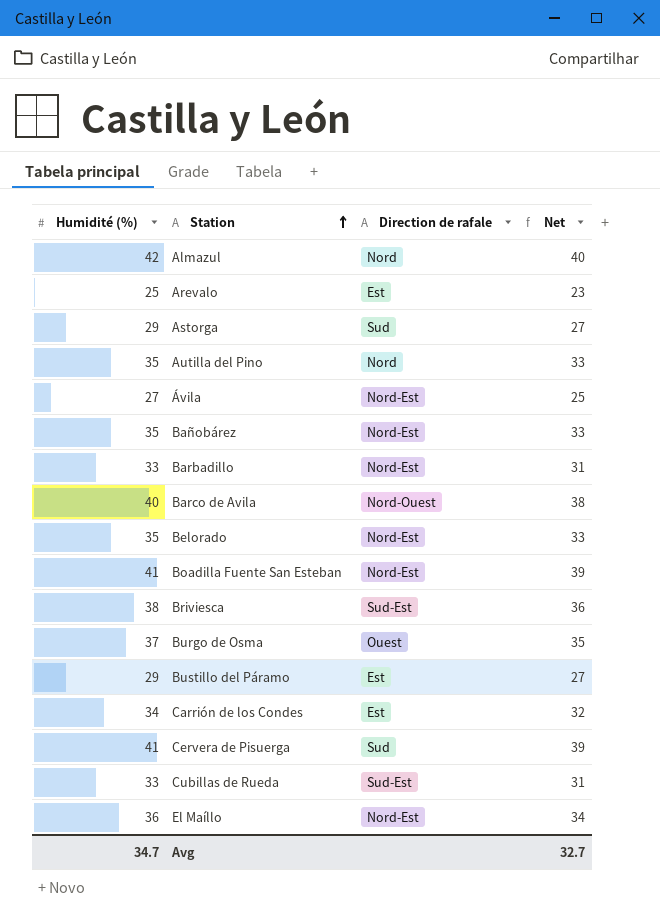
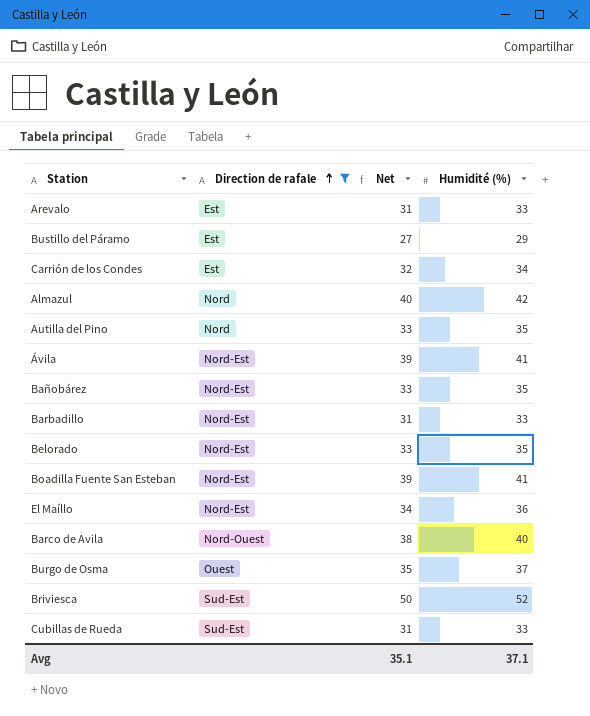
filter: none -> Direction de rafale != Sud
row order: Station ascending -> Direction de rafale ascending
column Humidité (%) | position: 1 -> 4
Arevalo | Net: 23 -> 31
Arevalo | Humidité (%): 25 -> 33
Ávila | Net: 25 -> 39
Ávila | Humidité (%): 27 -> 41
Briviesca | Net: 36 -> 50
Briviesca | Humidité (%): 38 -> 52
Avg | Net: 32.7 -> 35.1
Avg | Humidité (%): 34.7 -> 37.1

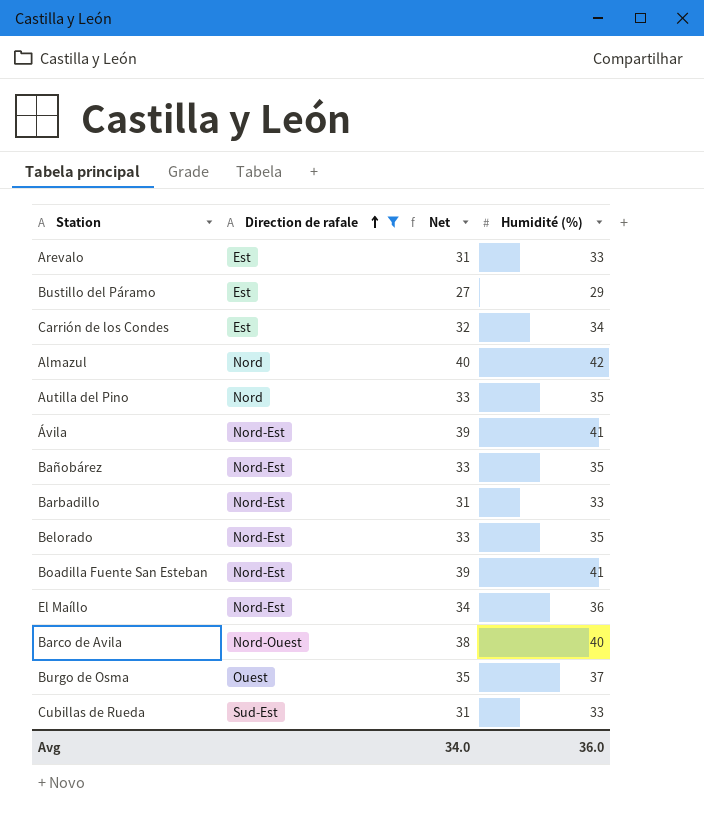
row Briviesca: Sud-Est | 50 | 52 -> none
Avg | Net: 35.1 -> 34.0
Avg | Humidité (%): 37.1 -> 36.0

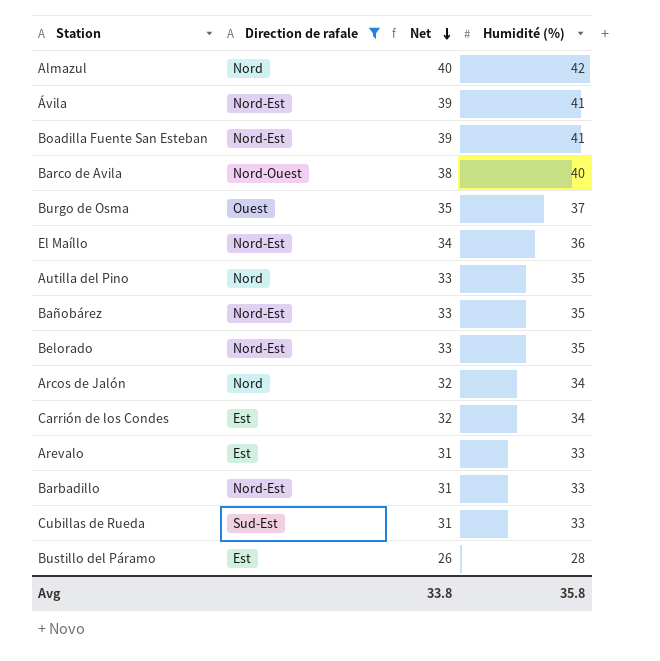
row order: Direction de rafale ascending -> Net descending
row Arcos de Jalón: none -> Nord | 32 | 34
Bustillo del Páramo | Net: 27 -> 26
Bustillo del Páramo | Humidité (%): 29 -> 28
Avg | Net: 34.0 -> 33.8
Avg | Humidité (%): 36.0 -> 35.8

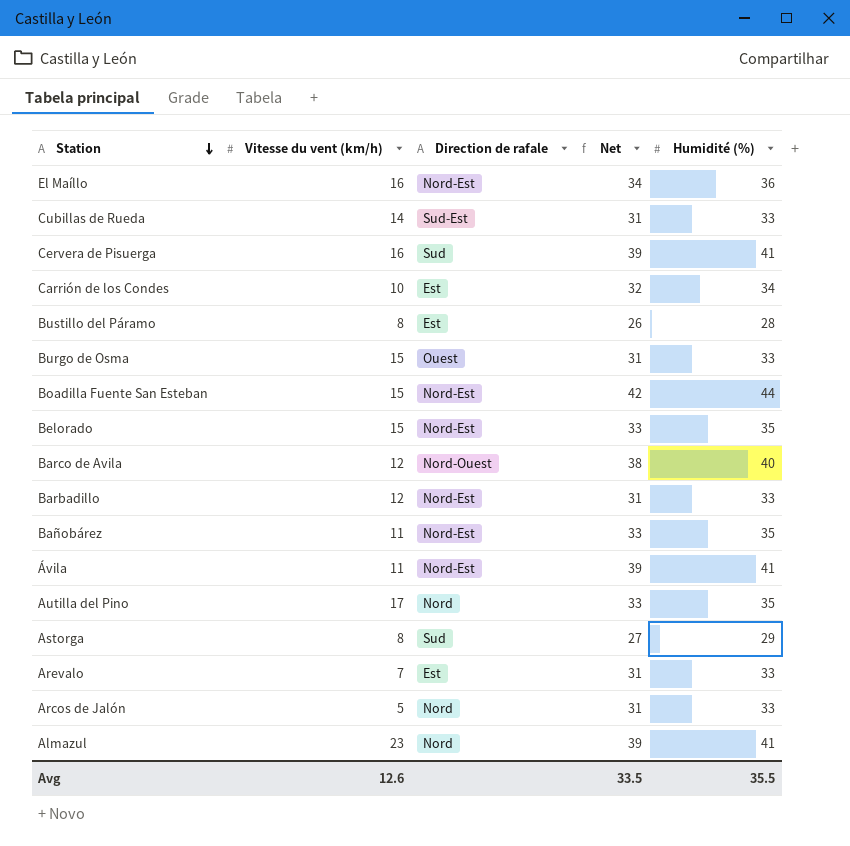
filter: Direction de rafale != Sud -> none
row order: Net descending -> Station descending
column Vitesse du vent (km/h) | position: none -> 2
Burgo de Osma | Net: 35 -> 31
Burgo de Osma | Humidité (%): 37 -> 33
Boadilla Fuente San Esteban | Net: 39 -> 42
Boadilla Fuente San Esteban | Humidité (%): 41 -> 44
Arcos de Jalón | Net: 32 -> 31
Arcos de Jalón | Humidité (%): 34 -> 33
Almazul | Net: 40 -> 39
Almazul | Humidité (%): 42 -> 41
Avg | Net: 33.8 -> 33.5
Avg | Humidité (%): 35.8 -> 35.5

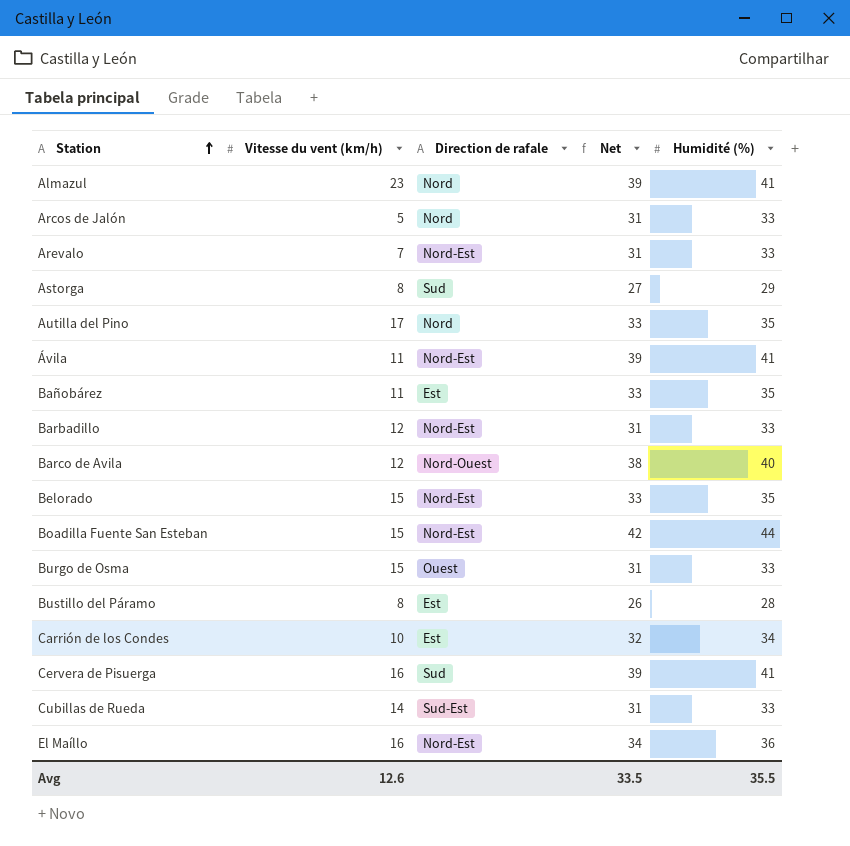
row order: Station descending -> Station ascending
Arevalo | Direction de rafale: Est -> Nord-Est
Bañobárez | Direction de rafale: Nord-Est -> Est

